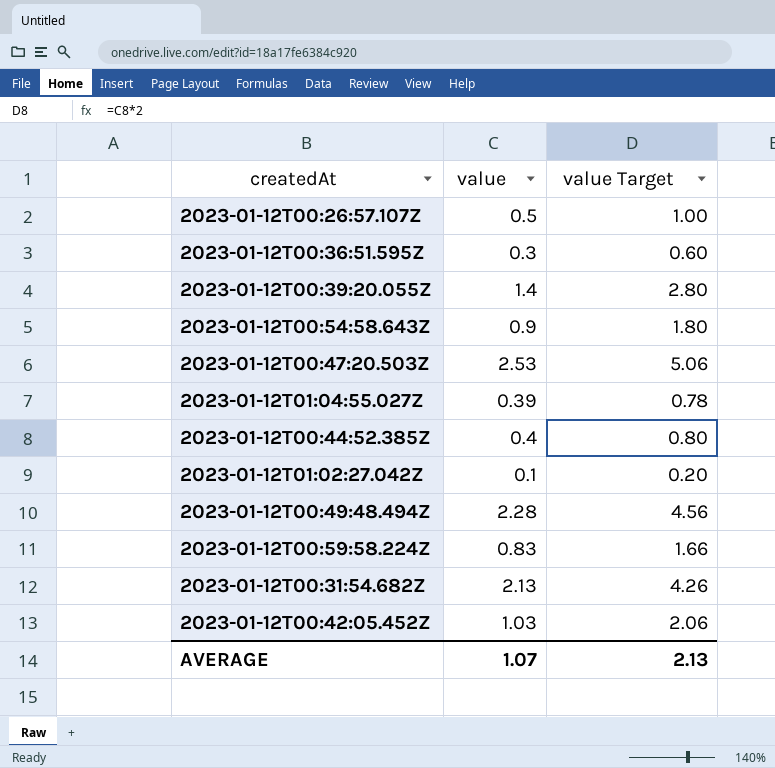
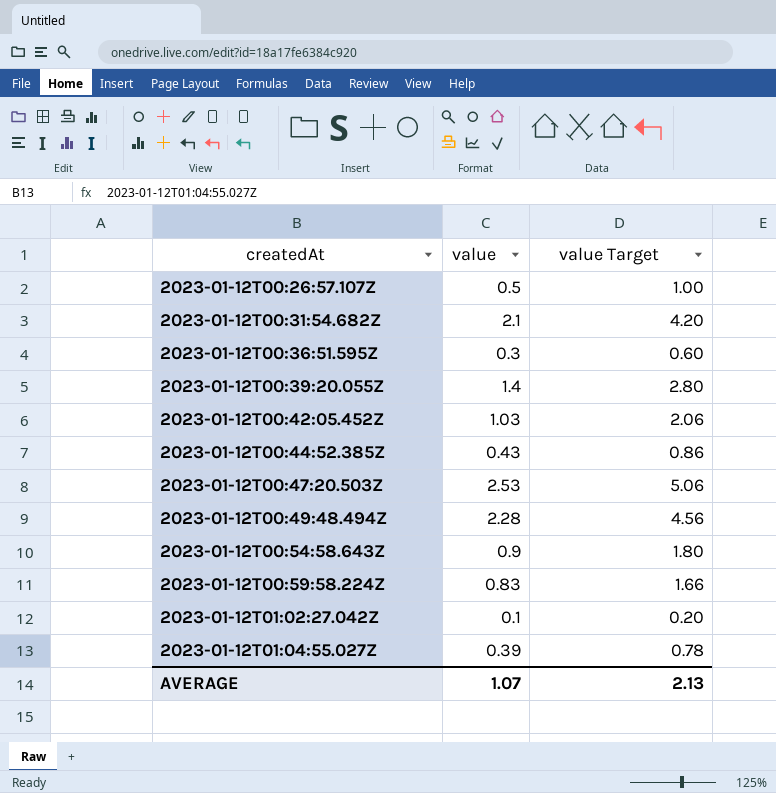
row order: none -> createdAt ascending
2023-01-12T00:31:54.682Z | value: 2.13 -> 2.1
2023-01-12T00:31:54.682Z | value Target: 4.26 -> 4.20
2023-01-12T00:44:52.385Z | value: 0.4 -> 0.43
2023-01-12T00:44:52.385Z | value Target: 0.80 -> 0.86

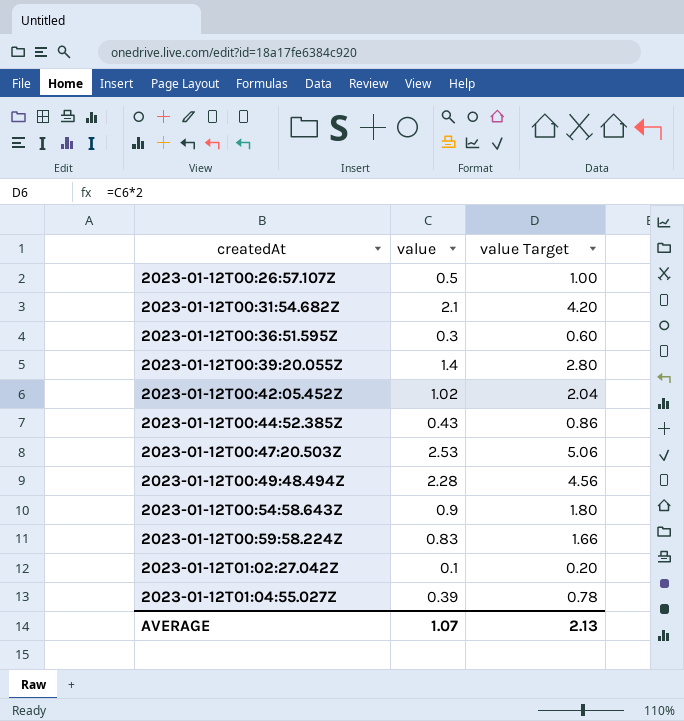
2023-01-12T00:42:05.452Z | value: 1.03 -> 1.02
2023-01-12T00:42:05.452Z | value Target: 2.06 -> 2.04

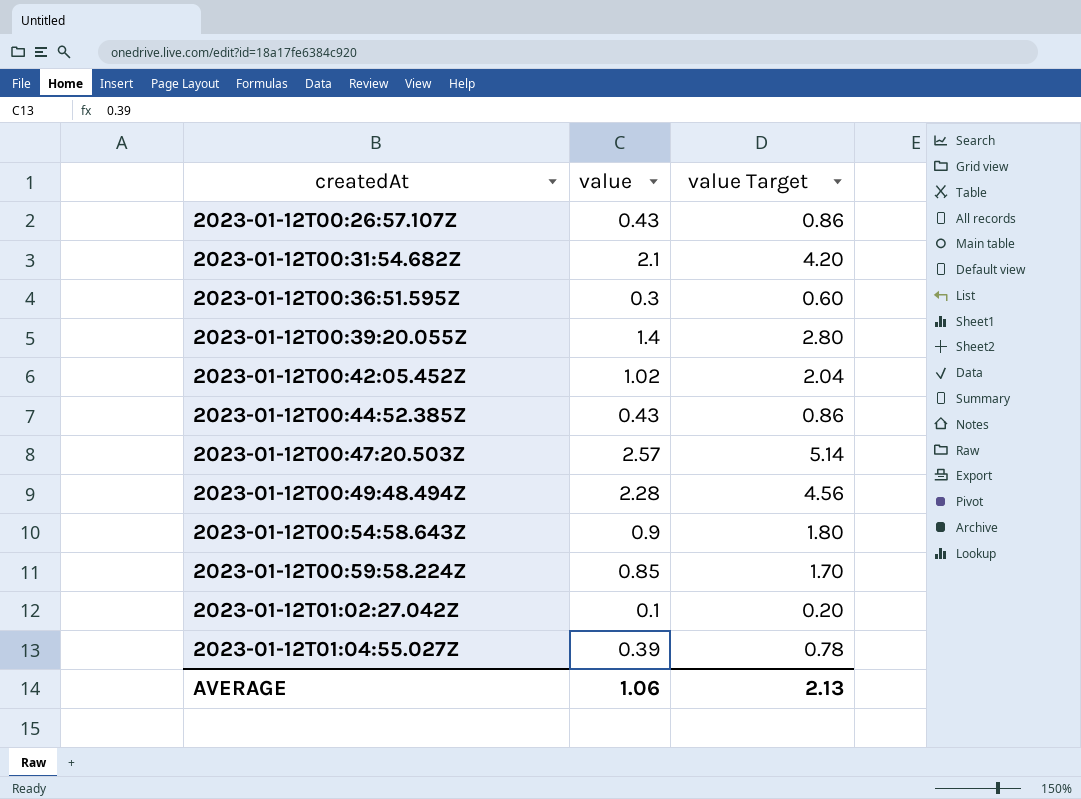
2023-01-12T00:26:57.107Z | value: 0.5 -> 0.43
2023-01-12T00:26:57.107Z | value Target: 1.00 -> 0.86
2023-01-12T00:47:20.503Z | value: 2.53 -> 2.57
2023-01-12T00:47:20.503Z | value Target: 5.06 -> 5.14
2023-01-12T00:59:58.224Z | value: 0.83 -> 0.85
2023-01-12T00:59:58.224Z | value Target: 1.66 -> 1.70
AVERAGE | value: 1.07 -> 1.06

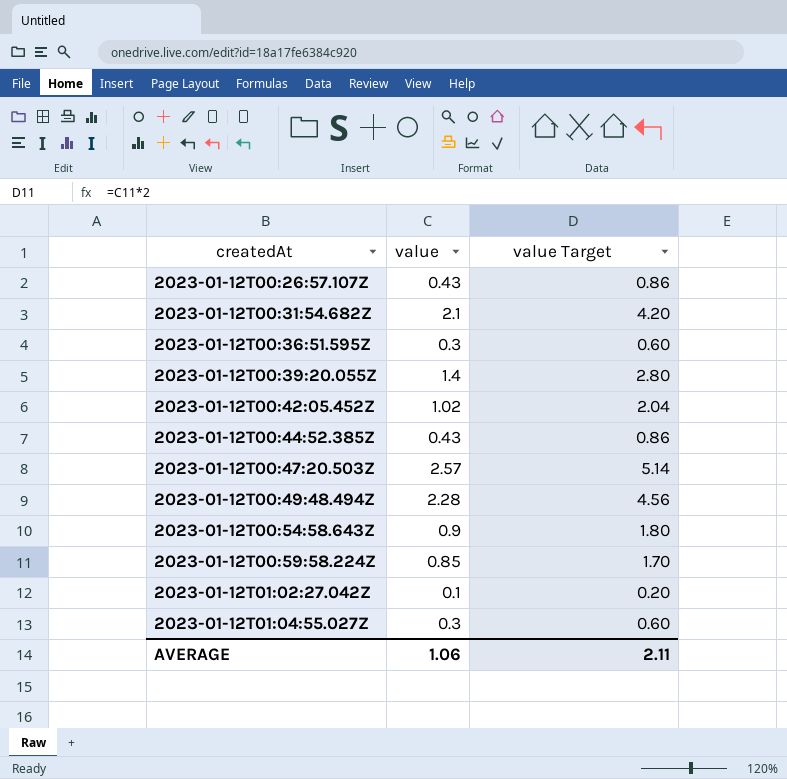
2023-01-12T01:04:55.027Z | value: 0.39 -> 0.3
2023-01-12T01:04:55.027Z | value Target: 0.78 -> 0.60
AVERAGE | value Target: 2.13 -> 2.11

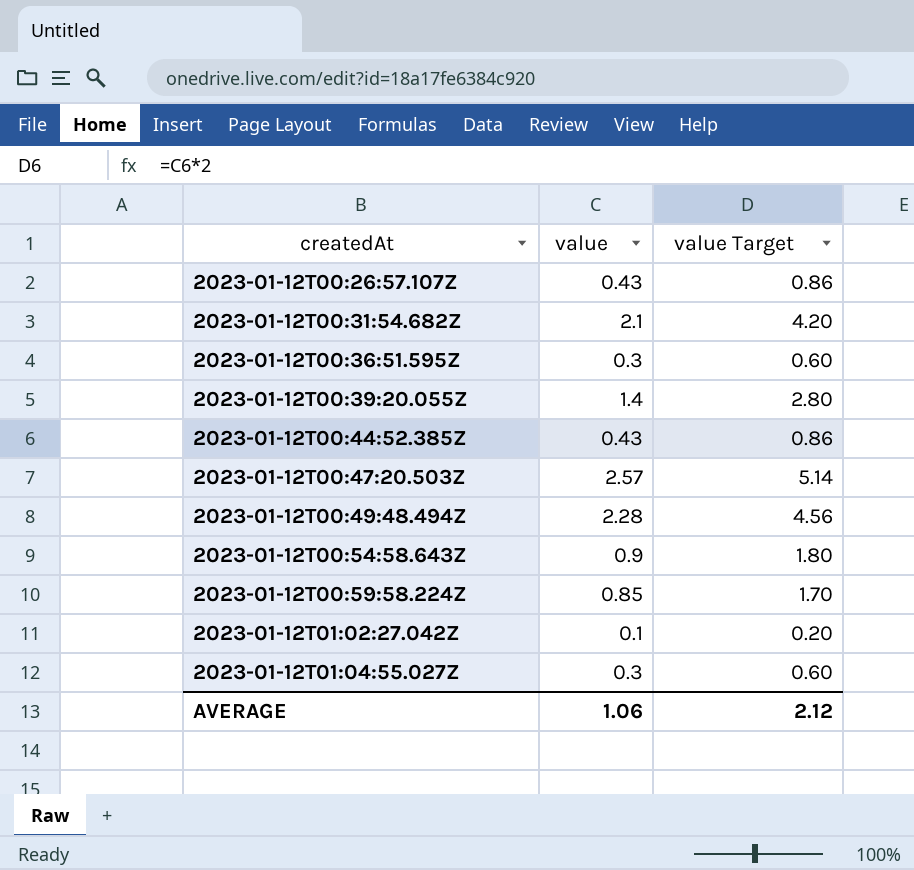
row 2023-01-12T00:42:05.452Z: 1.02 | 2.04 -> none
AVERAGE | value Target: 2.11 -> 2.12

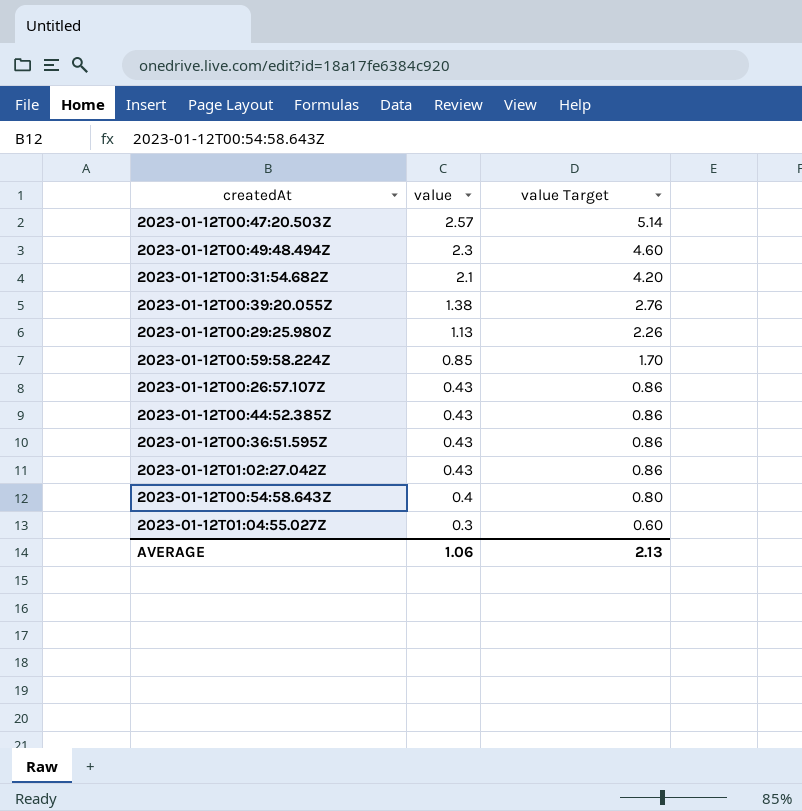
row order: createdAt ascending -> value descending
2023-01-12T00:49:48.494Z | value: 2.28 -> 2.3
2023-01-12T00:49:48.494Z | value Target: 4.56 -> 4.60
2023-01-12T00:39:20.055Z | value: 1.4 -> 1.38
2023-01-12T00:39:20.055Z | value Target: 2.80 -> 2.76
row 2023-01-12T00:29:25.980Z: none -> 1.13 | 2.26
2023-01-12T00:36:51.595Z | value: 0.3 -> 0.43
2023-01-12T00:36:51.595Z | value Target: 0.60 -> 0.86
2023-01-12T01:02:27.042Z | value: 0.1 -> 0.43
2023-01-12T01:02:27.042Z | value Target: 0.20 -> 0.86
2023-01-12T00:54:58.643Z | value: 0.9 -> 0.4
2023-01-12T00:54:58.643Z | value Target: 1.80 -> 0.80
AVERAGE | value Target: 2.12 -> 2.13

